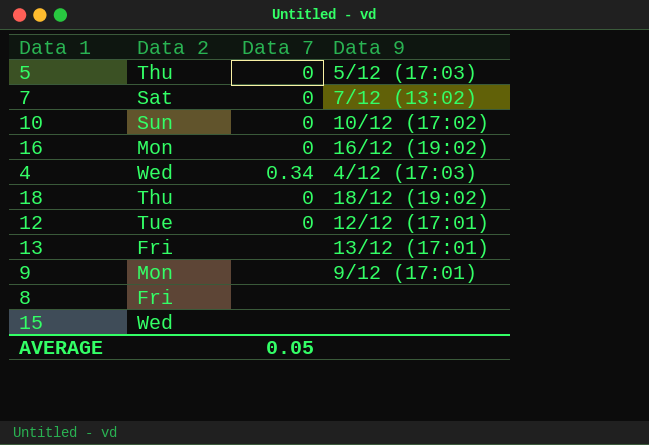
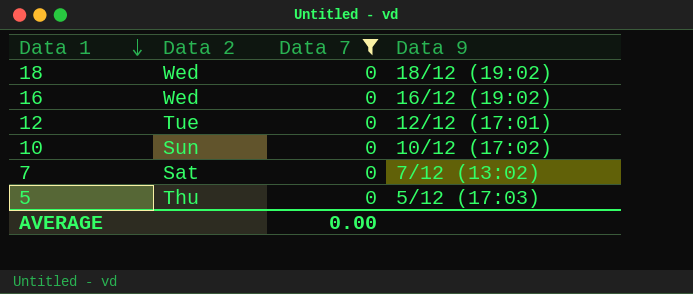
filter: none -> Data 7 = 0
row order: none -> Data 1 descending
18 | Data 2: Thu -> Wed
16 | Data 2: Mon -> Wed
AVERAGE | Data 7: 0.05 -> 0.00

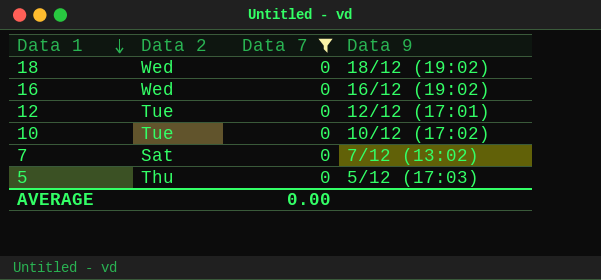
10 | Data 2: Sun -> Tue

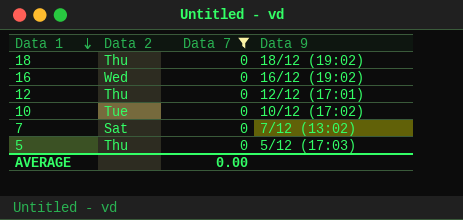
18 | Data 2: Wed -> Thu
12 | Data 2: Tue -> Thu

